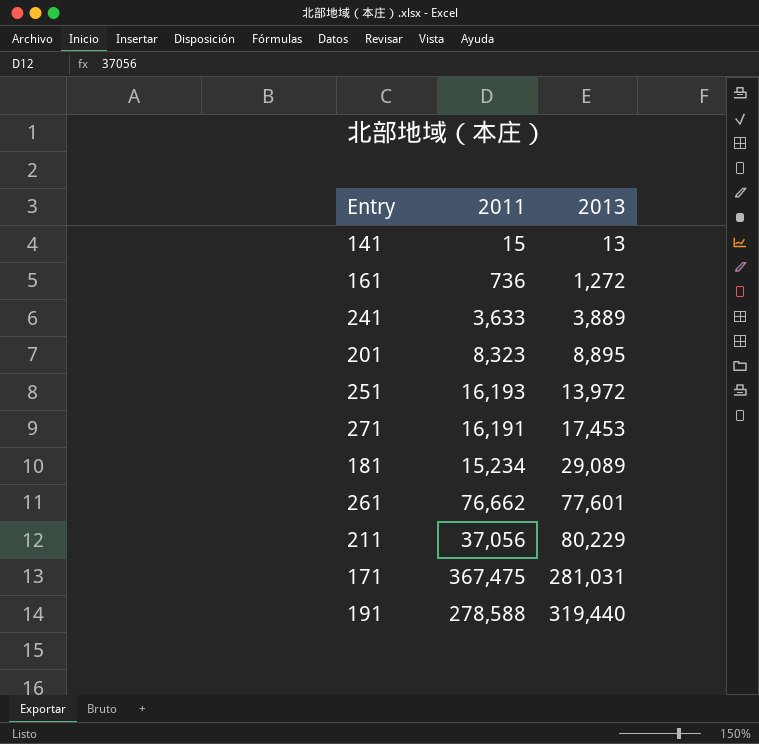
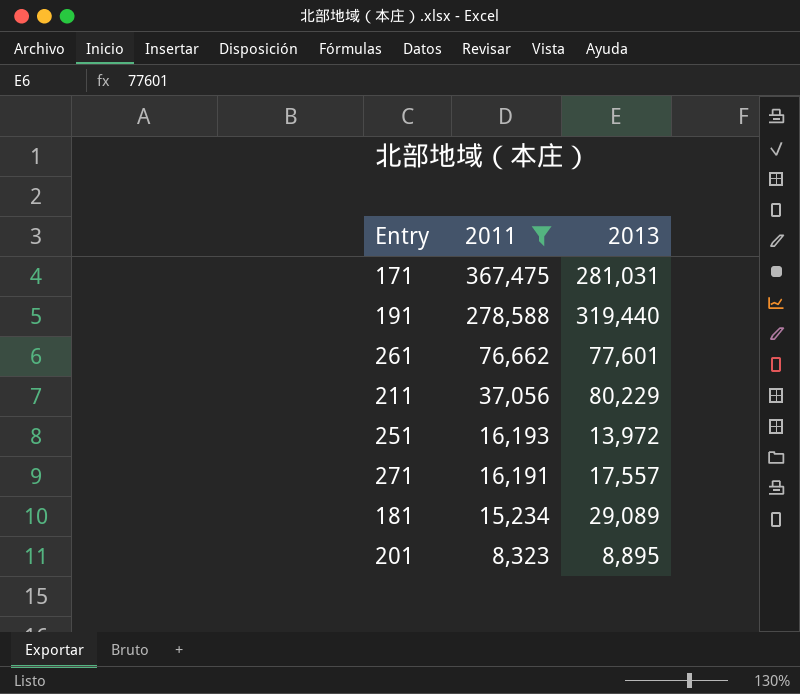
filter: none -> 2011 >= 8,323
row order: 2013 ascending -> 2011 descending
271 | 2013: 17,453 -> 17,557

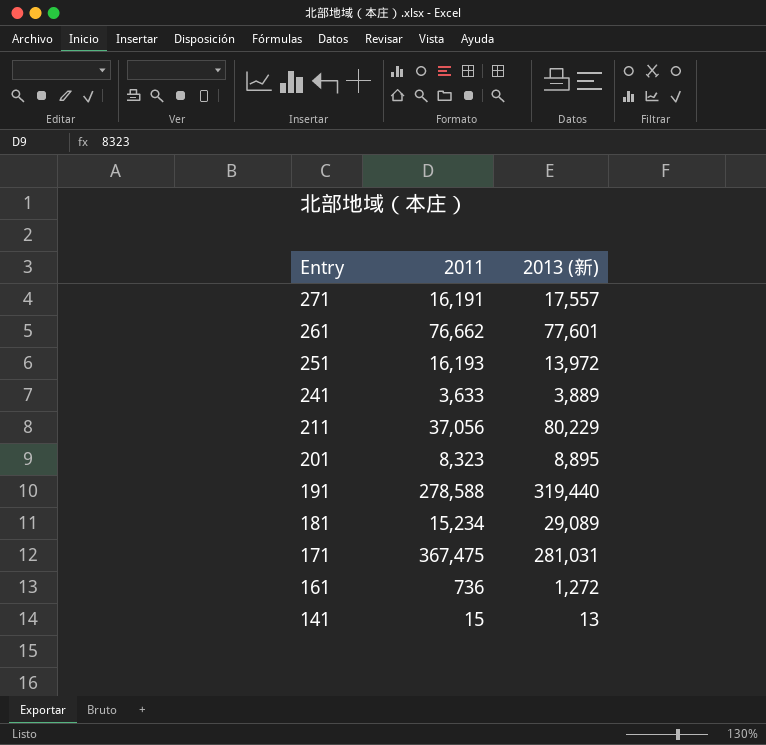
filter: 2011 >= 8,323 -> none
row order: 2011 descending -> Entry descending
column name: 2013 -> 2013 (新)

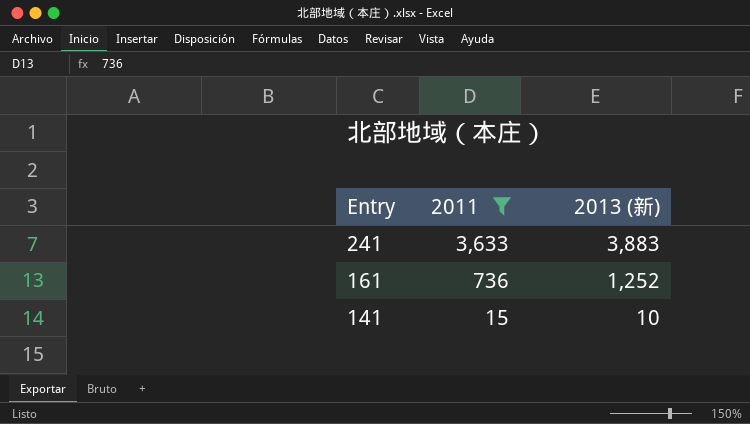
filter: none -> 2011 <= 3,633
241 | 2013 (新): 3,889 -> 3,883
161 | 2013 (新): 1,272 -> 1,252
141 | 2013 (新): 13 -> 10

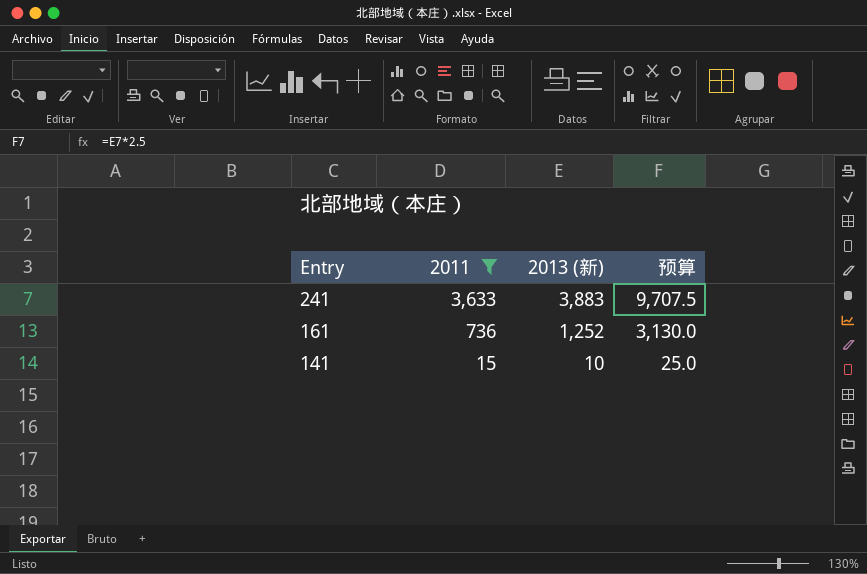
column 预算 | formula: none -> [2013 (新)] * 2.5

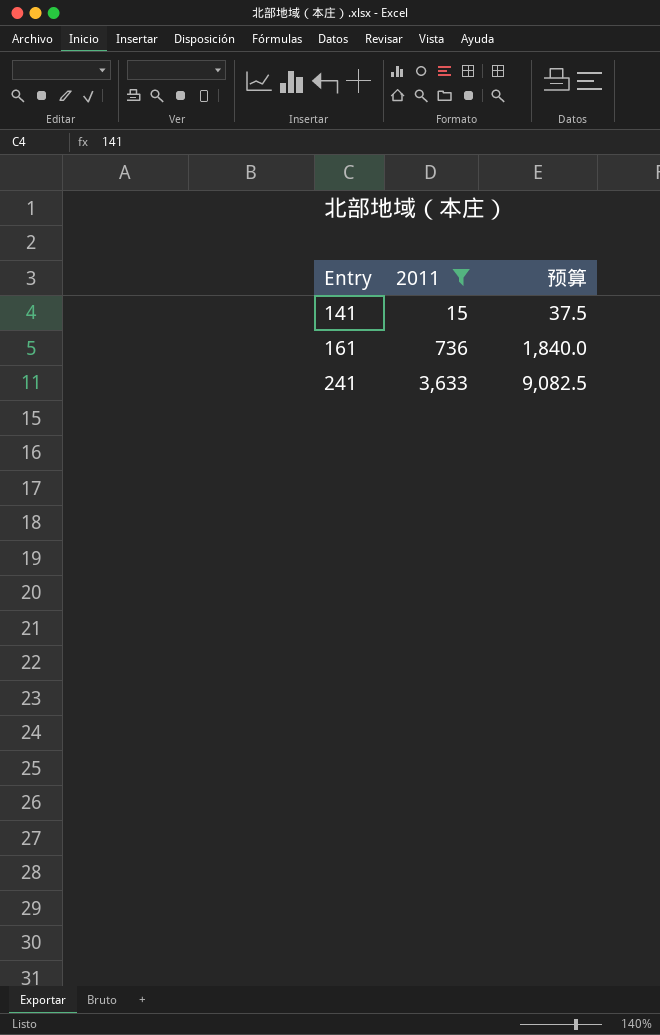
row order: Entry descending -> Entry ascending
column 2013 (新) | position: 3 -> none
column 预算 | formula: [2013 (新)] * 2.5 -> [2011] * 2.5

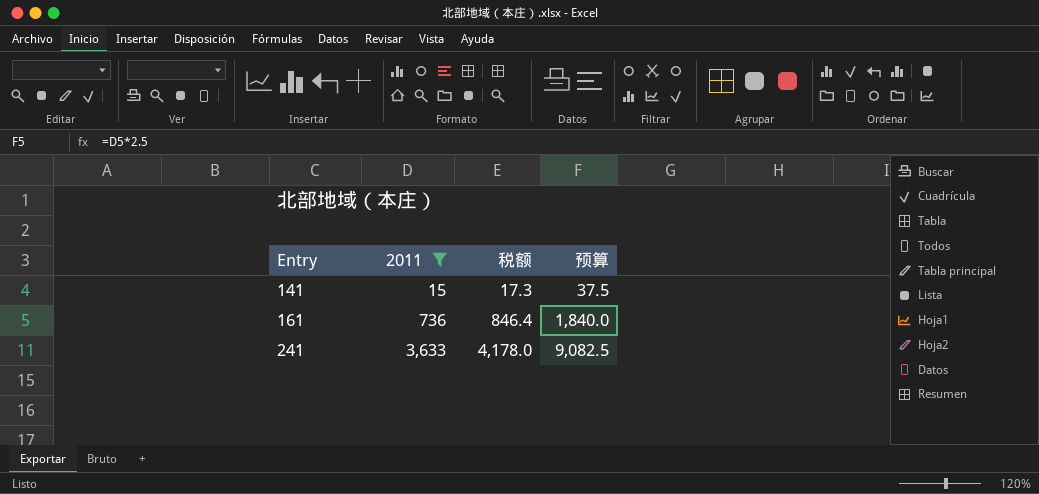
column 税额 | formula: none -> [2011] * 1.15

